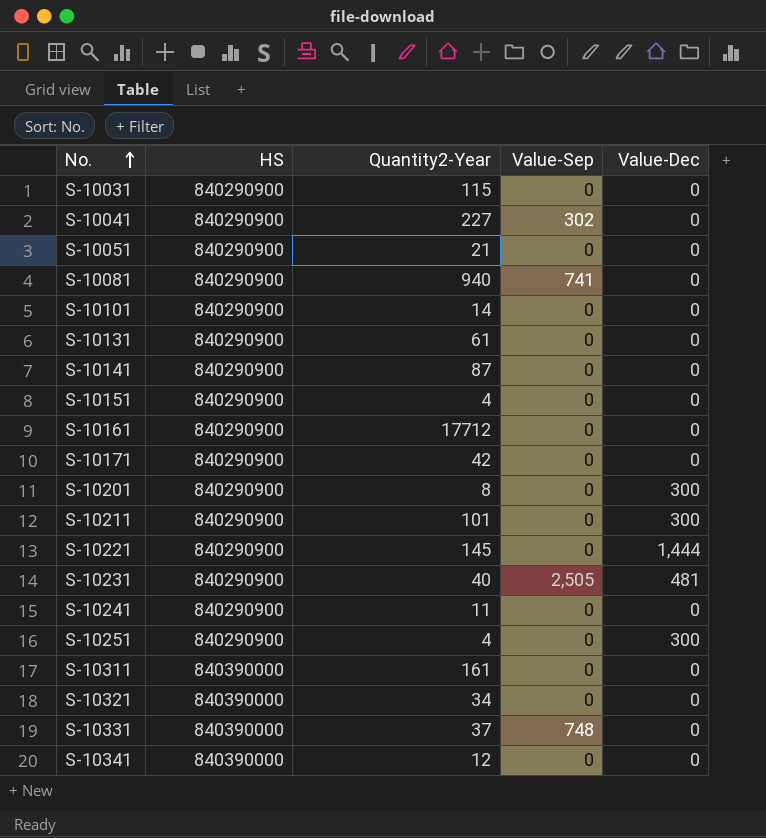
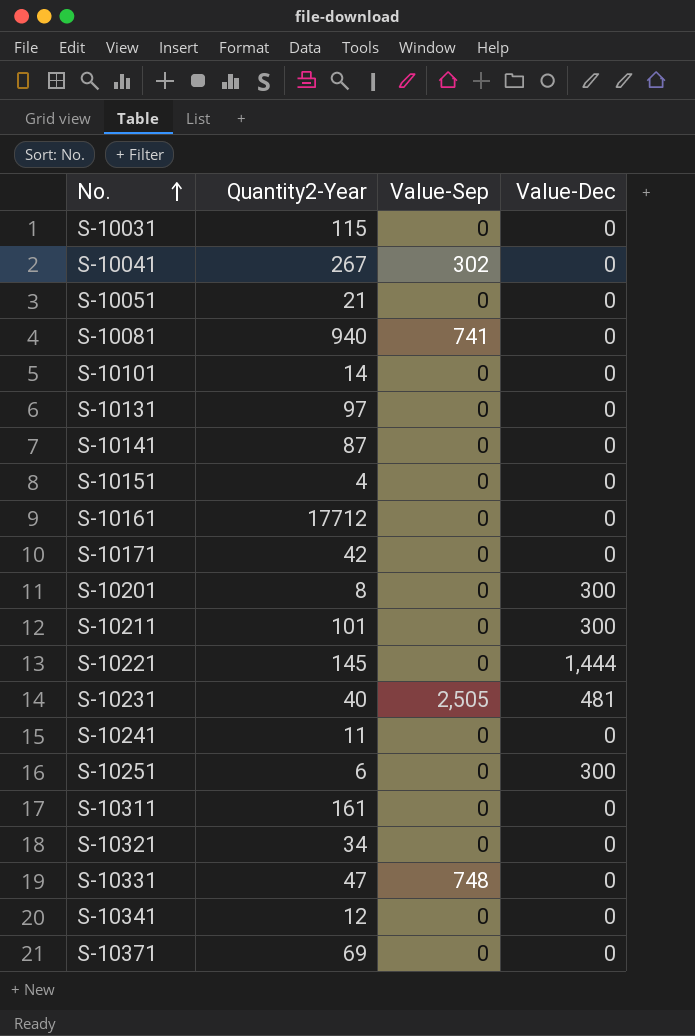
column HS | position: 2 -> none
S-10041 | Quantity2-Year: 227 -> 267
S-10131 | Quantity2-Year: 61 -> 97
S-10251 | Quantity2-Year: 4 -> 6
S-10331 | Quantity2-Year: 37 -> 47
row S-10371: none -> 69 | 0 | 0

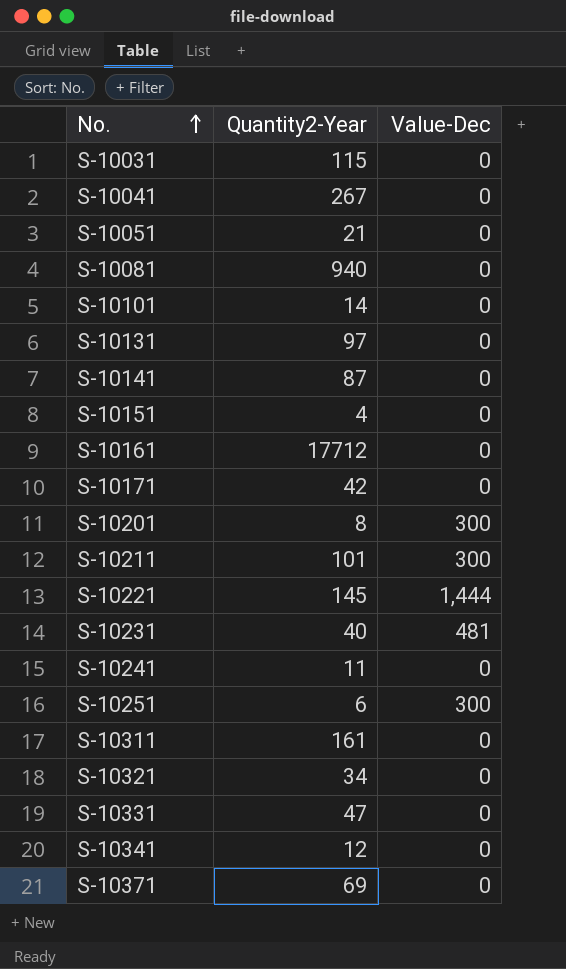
column Value-Sep | position: 3 -> none

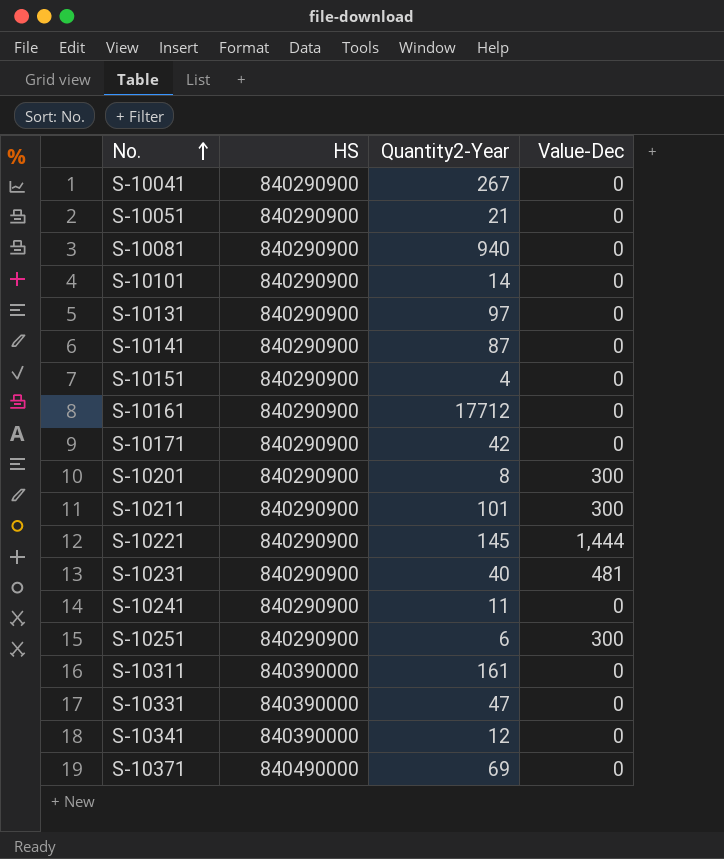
column HS | position: none -> 2
row S-10031: 115 | 0 -> none
row S-10321: 34 | 0 -> none

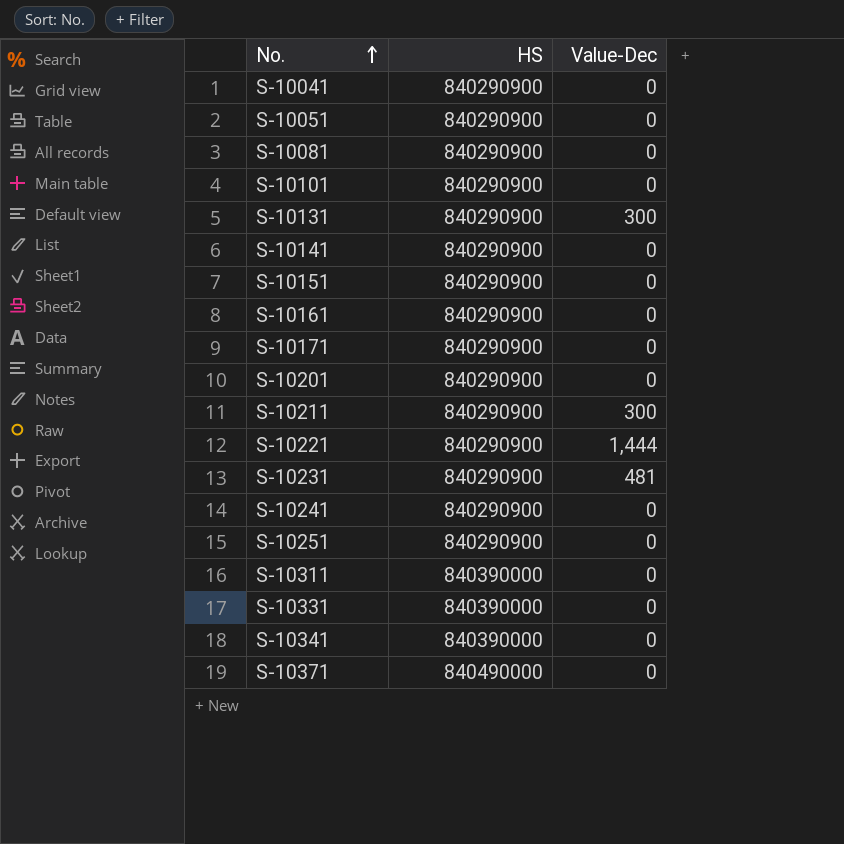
column Quantity2-Year | position: 3 -> none
S-10131 | Value-Dec: 0 -> 300
S-10201 | Value-Dec: 300 -> 0
S-10251 | Value-Dec: 300 -> 0

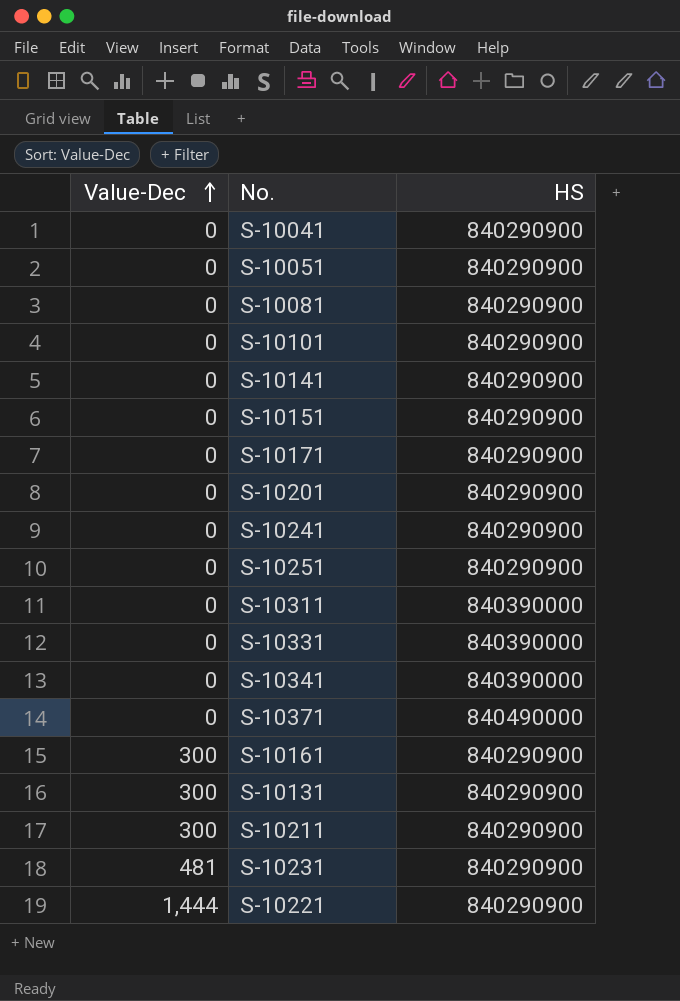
row order: No. ascending -> Value-Dec ascending
column Value-Dec | position: 3 -> 1
S-10161 | Value-Dec: 0 -> 300

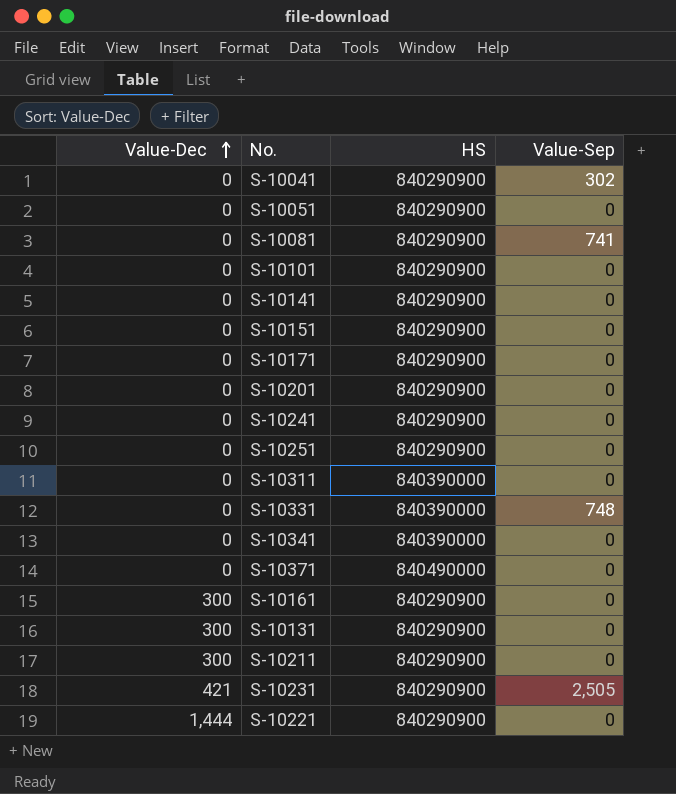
column Value-Sep | position: none -> 4
S-10231 | Value-Dec: 481 -> 421

